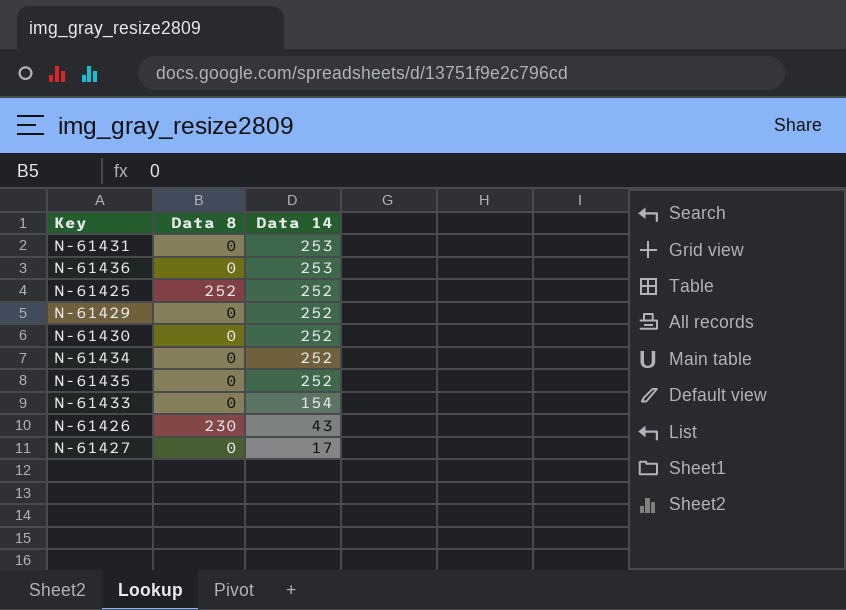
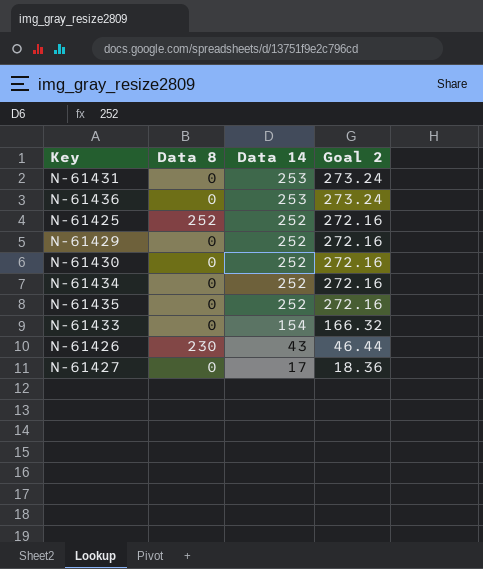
column Goal 2 | formula: none -> [Data 14] * 1.08

